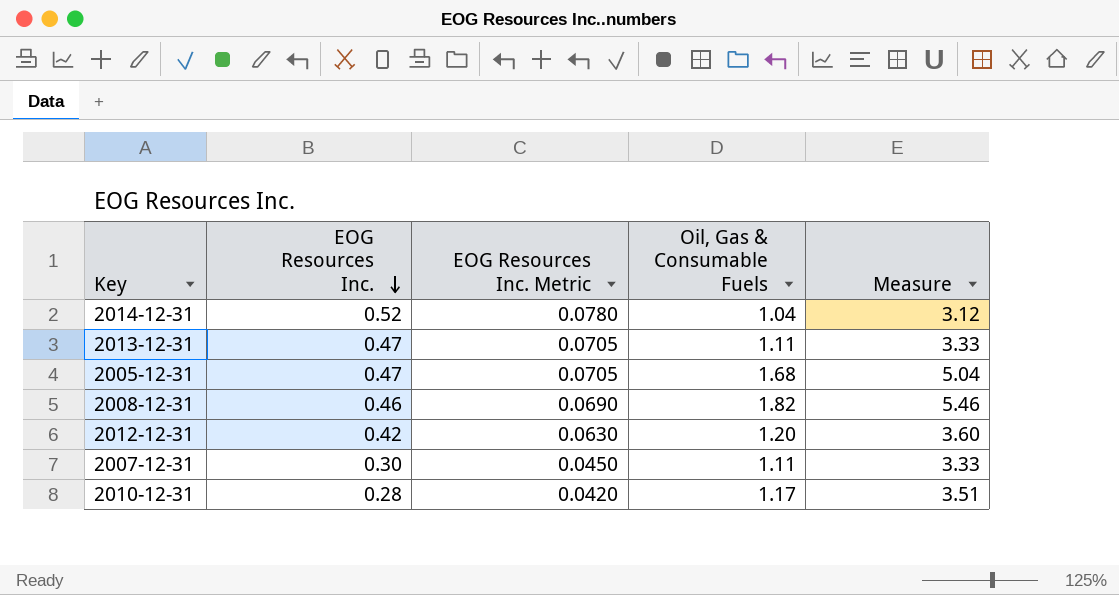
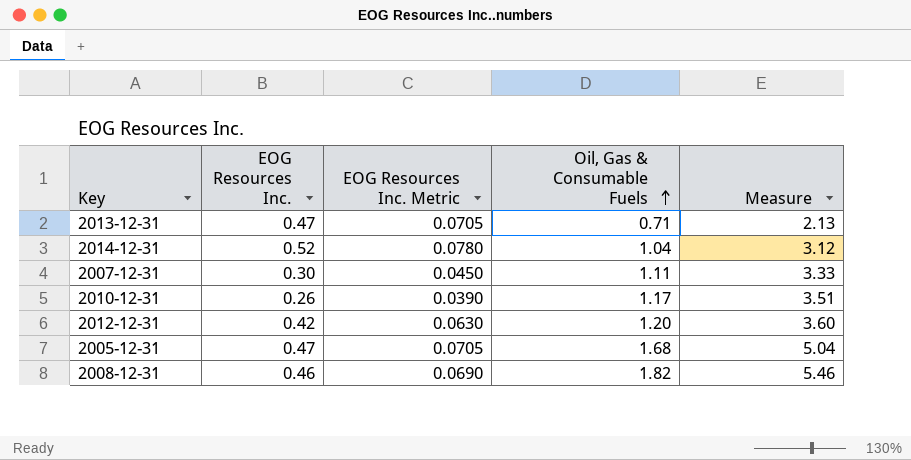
row order: EOG Resources Inc. descending -> Oil, Gas & Consumable Fuels ascending
2013-12-31 | Oil, Gas & Consumable Fuels: 1.11 -> 0.71
2013-12-31 | Measure: 3.33 -> 2.13
2010-12-31 | EOG Resources Inc.: 0.28 -> 0.26
2010-12-31 | EOG Resources Inc. Metric: 0.0420 -> 0.0390

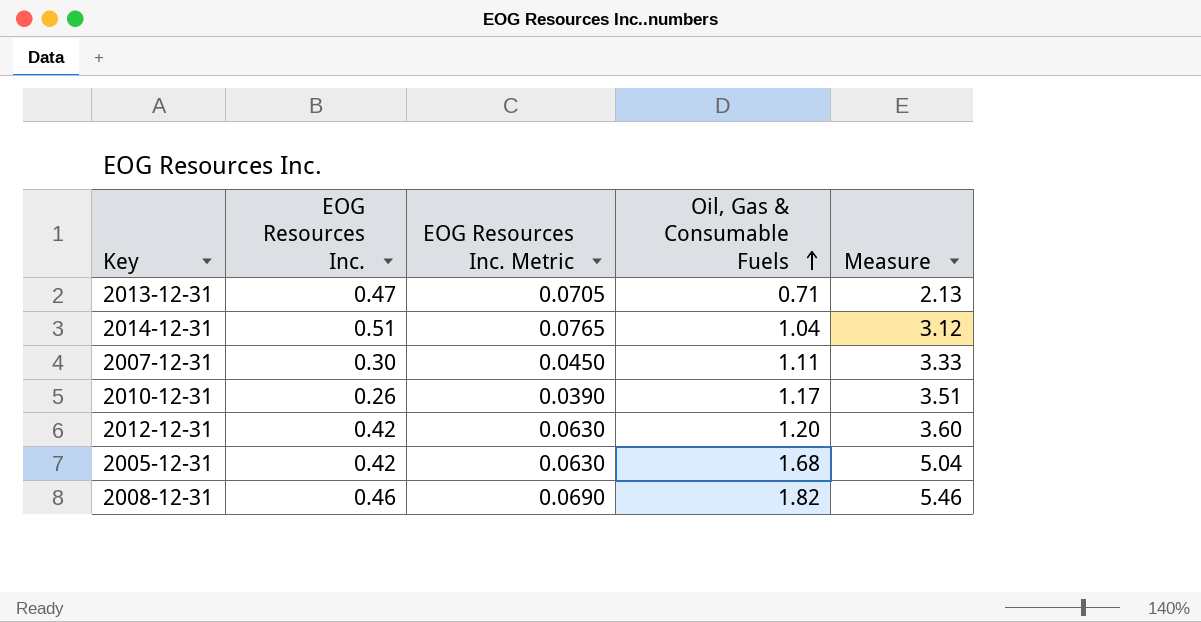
2014-12-31 | EOG Resources Inc.: 0.52 -> 0.51
2014-12-31 | EOG Resources Inc. Metric: 0.0780 -> 0.0765
2005-12-31 | EOG Resources Inc.: 0.47 -> 0.42
2005-12-31 | EOG Resources Inc. Metric: 0.0705 -> 0.0630

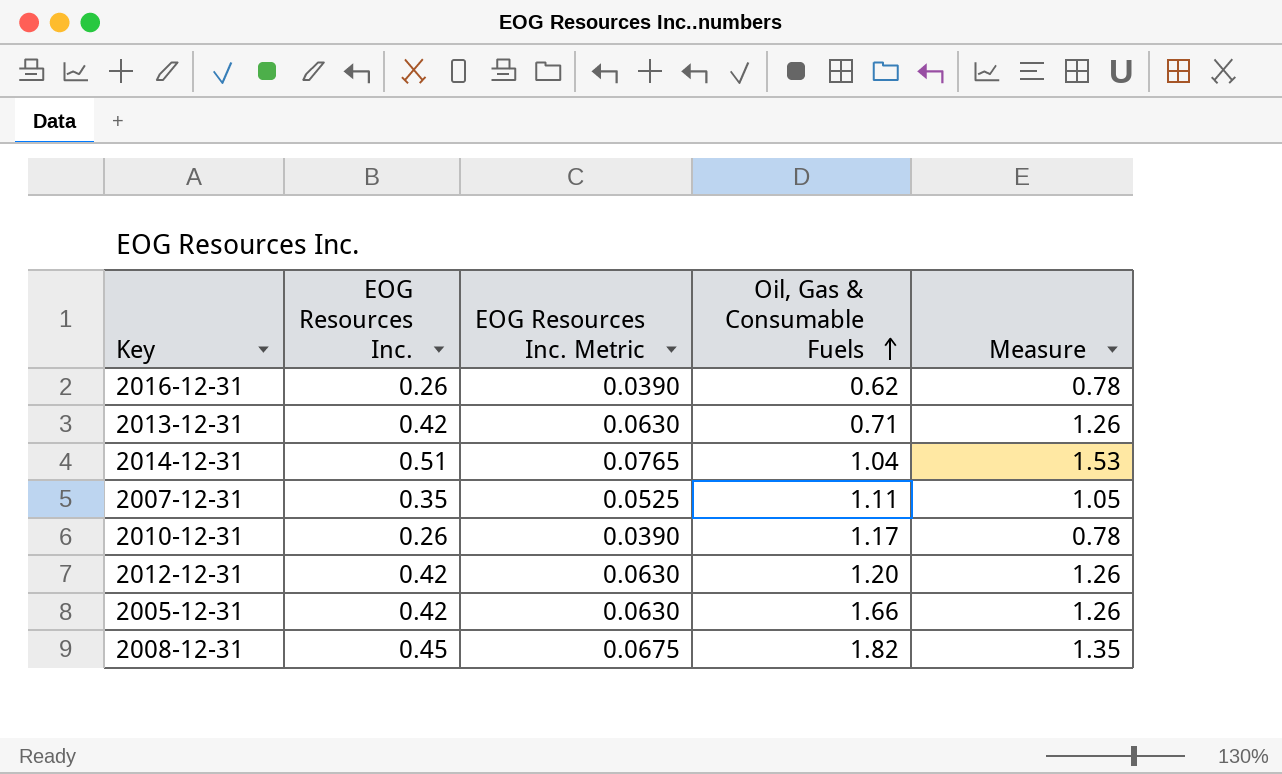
column Measure | formula: [Oil, Gas & Consumable Fuels] * 3 -> [EOG Resources Inc.] * 3
row 2016-12-31: none -> 0.26 | 0.0390 | 0.62 | 0.78
2013-12-31 | EOG Resources Inc.: 0.47 -> 0.42
2013-12-31 | EOG Resources Inc. Metric: 0.0705 -> 0.0630
2007-12-31 | EOG Resources Inc.: 0.30 -> 0.35
2007-12-31 | EOG Resources Inc. Metric: 0.0450 -> 0.0525
2005-12-31 | Oil, Gas & Consumable Fuels: 1.68 -> 1.66
2008-12-31 | EOG Resources Inc.: 0.46 -> 0.45
2008-12-31 | EOG Resources Inc. Metric: 0.0690 -> 0.0675

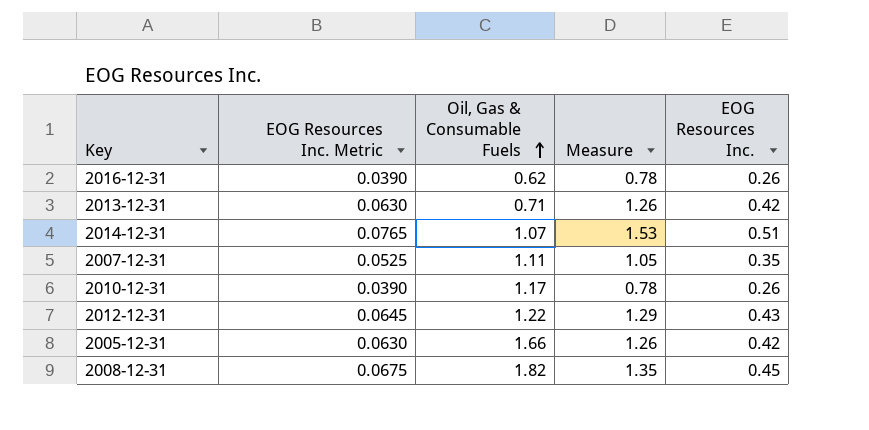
column EOG Resources Inc. | position: 2 -> 5
2014-12-31 | Oil, Gas & Consumable Fuels: 1.04 -> 1.07
2012-12-31 | EOG Resources Inc. Metric: 0.0630 -> 0.0645
2012-12-31 | Oil, Gas & Consumable Fuels: 1.20 -> 1.22
2012-12-31 | Measure: 1.26 -> 1.29
2012-12-31 | EOG Resources Inc.: 0.42 -> 0.43

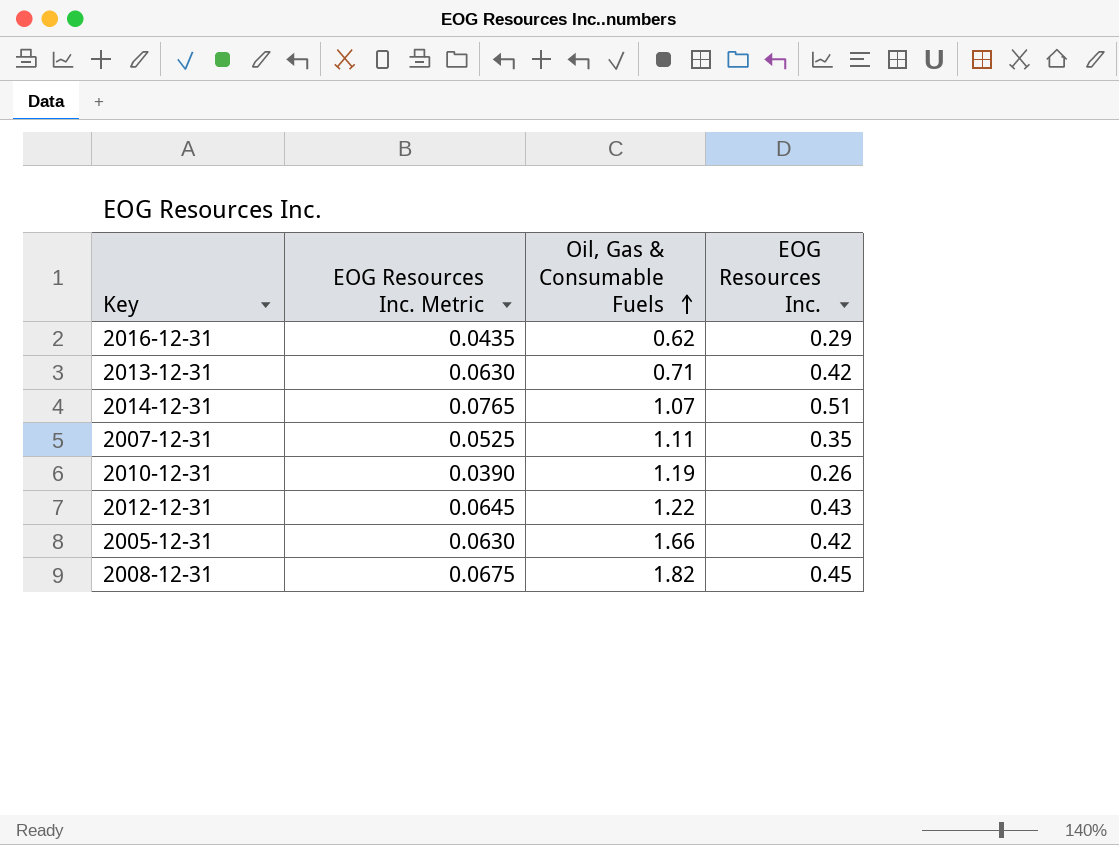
column Measure | formula: [EOG Resources Inc.] * 3 -> none
2016-12-31 | EOG Resources Inc. Metric: 0.0390 -> 0.0435
2016-12-31 | EOG Resources Inc.: 0.26 -> 0.29
2010-12-31 | Oil, Gas & Consumable Fuels: 1.17 -> 1.19

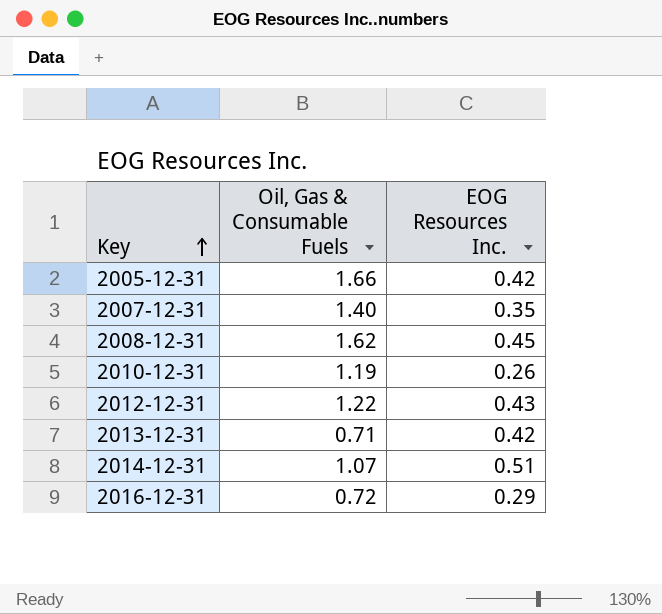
row order: Oil, Gas & Consumable Fuels ascending -> Key ascending
column EOG Resources Inc. Metric | formula: [EOG Resources Inc.] * 0.15 -> none
2007-12-31 | Oil, Gas & Consumable Fuels: 1.11 -> 1.40
2008-12-31 | Oil, Gas & Consumable Fuels: 1.82 -> 1.62
2016-12-31 | Oil, Gas & Consumable Fuels: 0.62 -> 0.72

